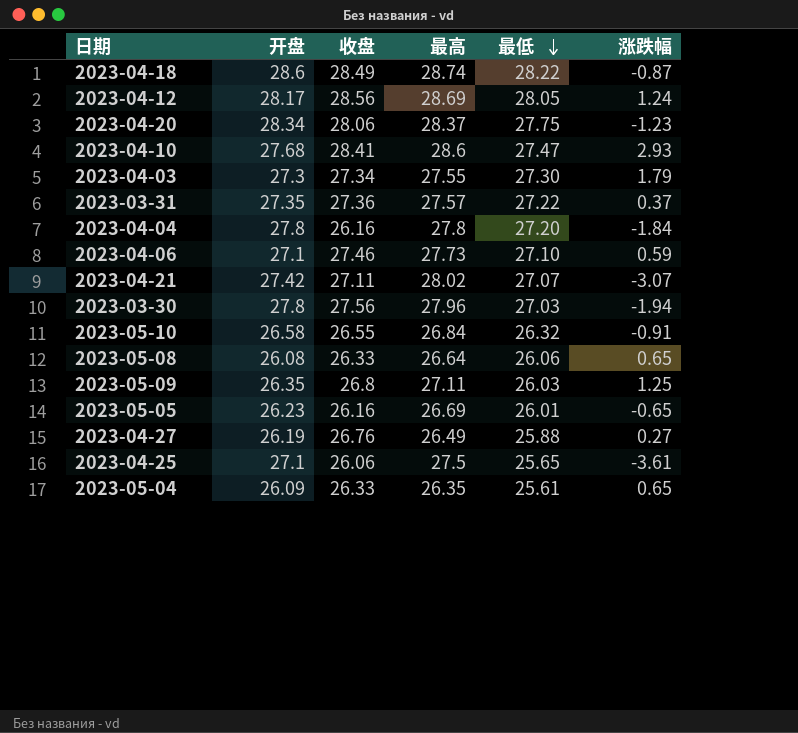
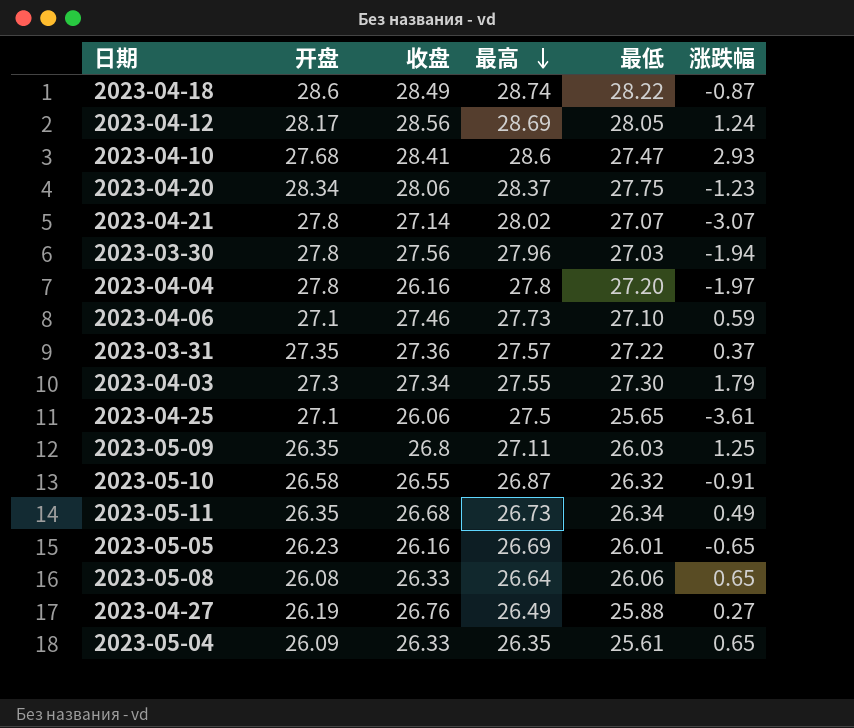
row order: 最低 descending -> 最高 descending
2023-04-21 | 开盘: 27.42 -> 27.8
2023-04-21 | 收盘: 27.11 -> 27.14
2023-04-04 | 涨跌幅: -1.84 -> -1.97
2023-05-10 | 最高: 26.84 -> 26.87
row 2023-05-11: none -> 26.35 | 26.68 | 26.73 | 26.34 | 0.49

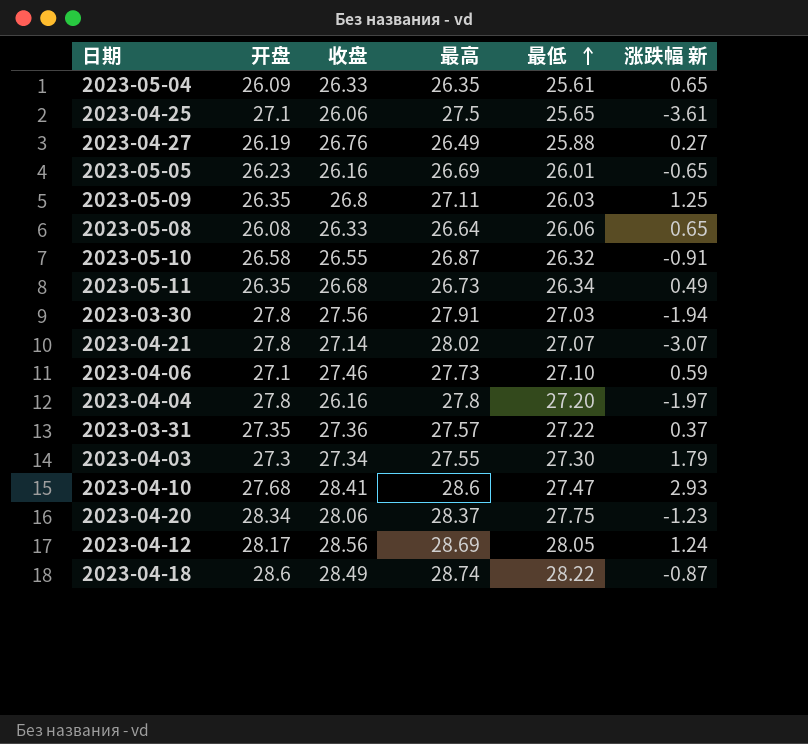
row order: 最高 descending -> 最低 ascending
column name: 涨跌幅 -> 涨跌幅 新
2023-03-30 | 最高: 27.96 -> 27.91

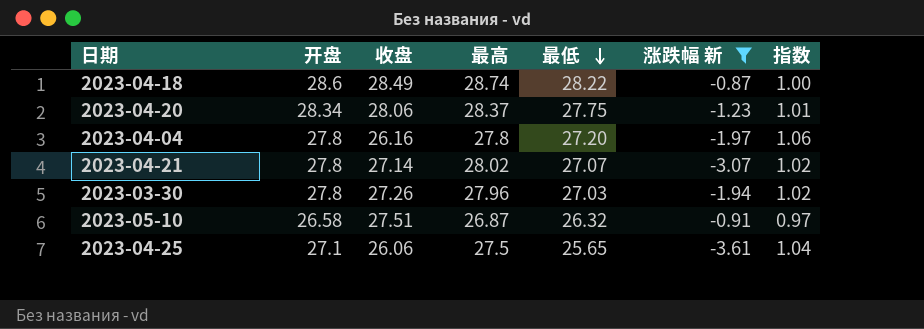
filter: none -> 涨跌幅 新 <= -0.87
row order: 最低 ascending -> 最低 descending
column 指数 | formula: none -> [开盘] / [收盘]
2023-03-30 | 收盘: 27.56 -> 27.26
2023-03-30 | 最高: 27.91 -> 27.96
2023-05-10 | 收盘: 26.55 -> 27.51

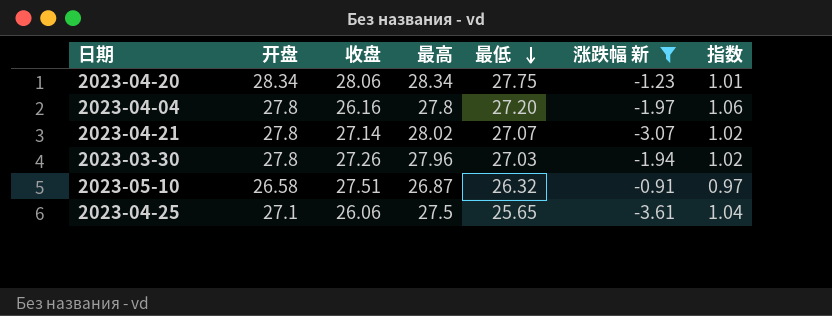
row 2023-04-18: 28.6 | 28.49 | 28.74 | 28.22 | -0.87 | 1.00 -> none
2023-04-20 | 最高: 28.37 -> 28.34

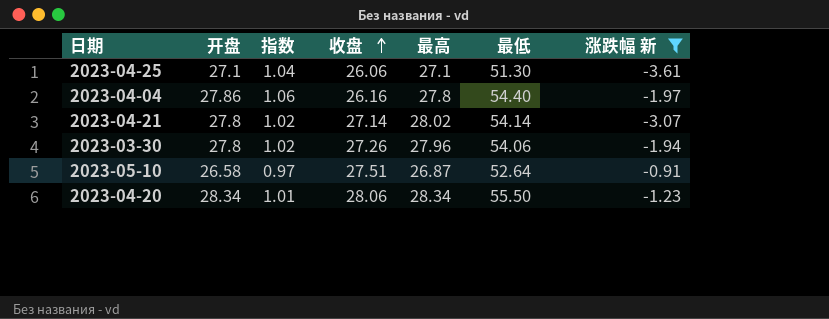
row order: 最低 descending -> 收盘 ascending
column 指数 | position: 7 -> 3
2023-04-25 | 最高: 27.5 -> 27.1
2023-04-25 | 最低: 25.65 -> 51.30
2023-04-04 | 开盘: 27.8 -> 27.86
2023-04-04 | 最低: 27.20 -> 54.40
2023-04-21 | 最低: 27.07 -> 54.14
2023-03-30 | 最低: 27.03 -> 54.06
2023-05-10 | 最低: 26.32 -> 52.64
2023-04-20 | 最低: 27.75 -> 55.50

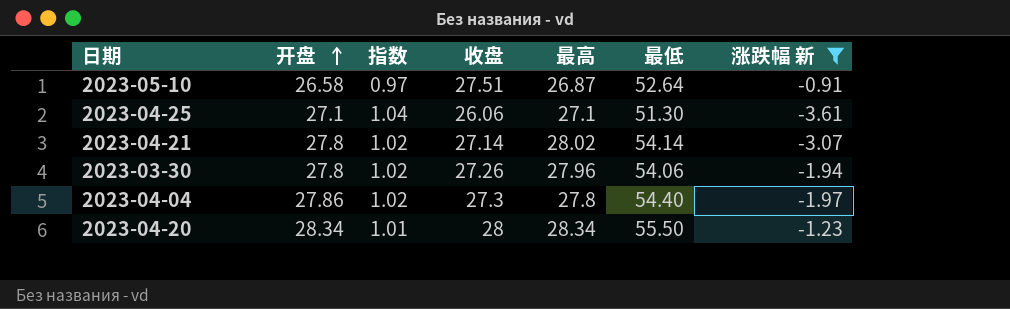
row order: 收盘 ascending -> 开盘 ascending
2023-04-04 | 指数: 1.06 -> 1.02
2023-04-04 | 收盘: 26.16 -> 27.3
2023-04-20 | 收盘: 28.06 -> 28

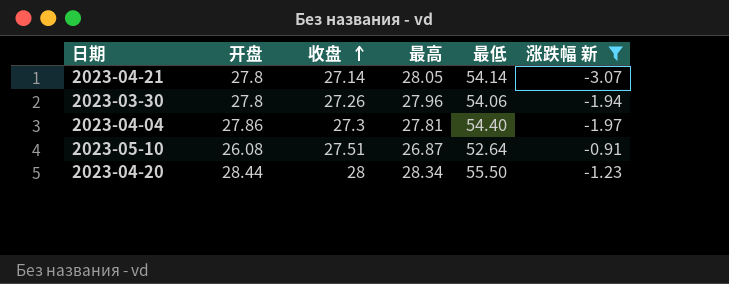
row order: 开盘 ascending -> 收盘 ascending
column 指数 | formula: [开盘] / [收盘] -> none
row 2023-04-25: 27.1 | 1.04 | 26.06 | 27.1 | 51.30 | -3.61 -> none
2023-04-21 | 最高: 28.02 -> 28.05
2023-04-04 | 最高: 27.8 -> 27.81
2023-05-10 | 开盘: 26.58 -> 26.08
2023-04-20 | 开盘: 28.34 -> 28.44

